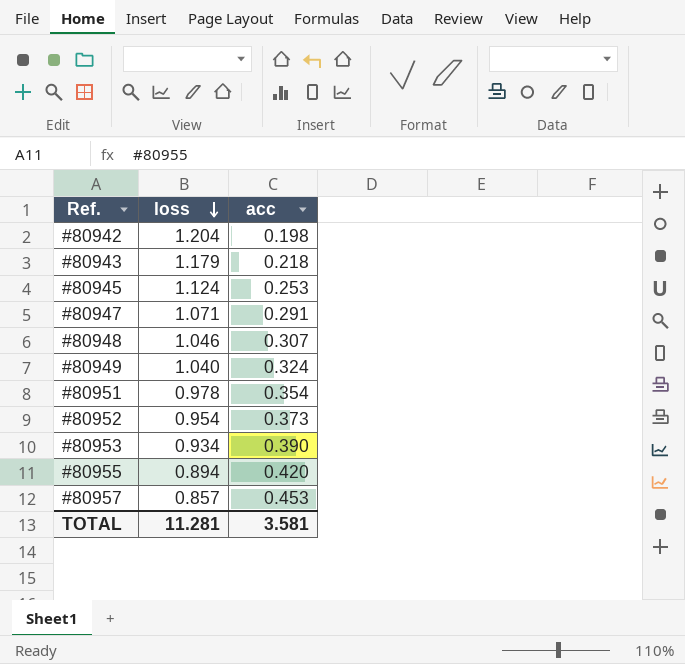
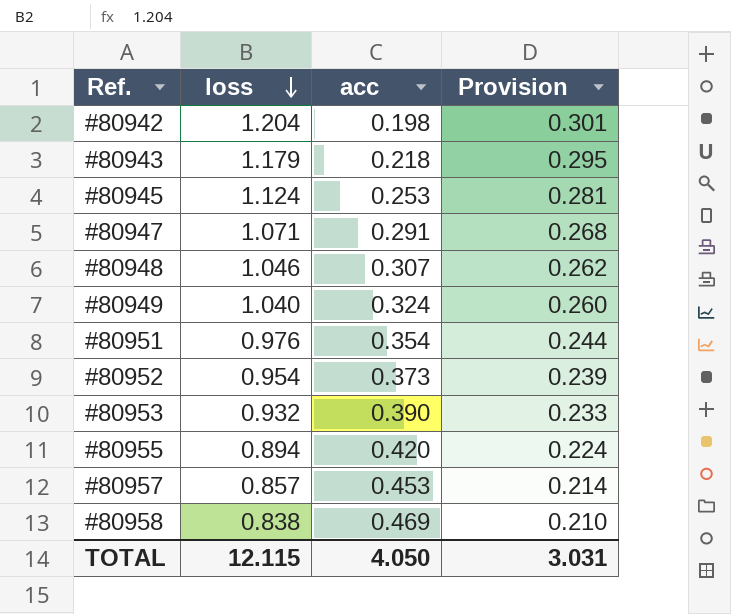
column Provision | formula: none -> [loss] * 0.25
#80951 | loss: 0.978 -> 0.976
#80953 | loss: 0.934 -> 0.932
row #80958: none -> 0.838 | 0.469 | 0.210
TOTAL | loss: 11.281 -> 12.115
TOTAL | acc: 3.581 -> 4.050

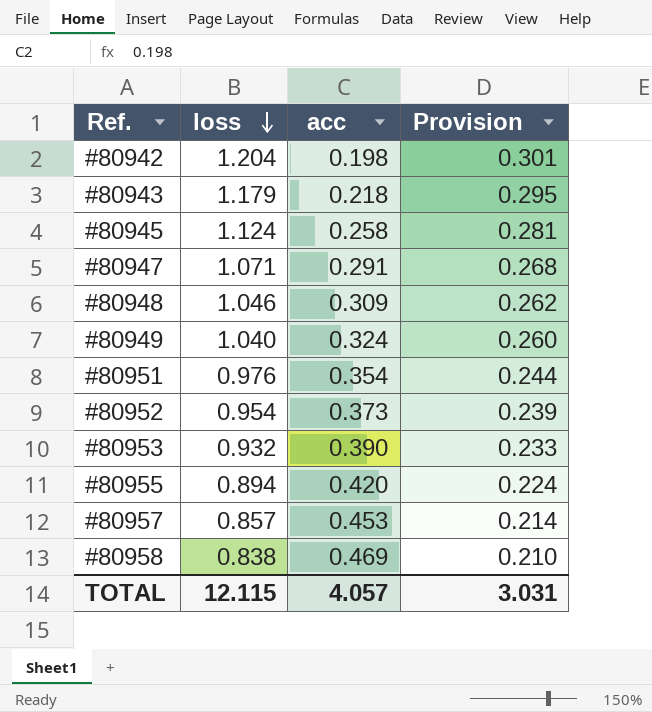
#80945 | acc: 0.253 -> 0.258
#80948 | acc: 0.307 -> 0.309
TOTAL | acc: 4.050 -> 4.057

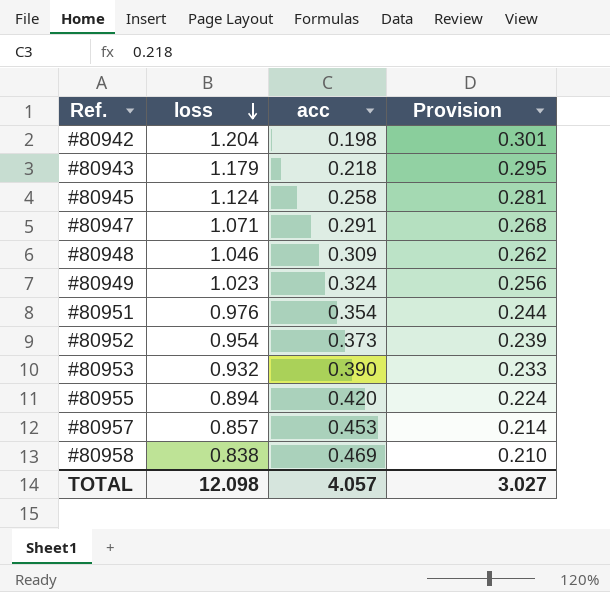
#80949 | loss: 1.040 -> 1.023
#80949 | Provision: 0.260 -> 0.256
TOTAL | loss: 12.115 -> 12.098
TOTAL | Provision: 3.031 -> 3.027

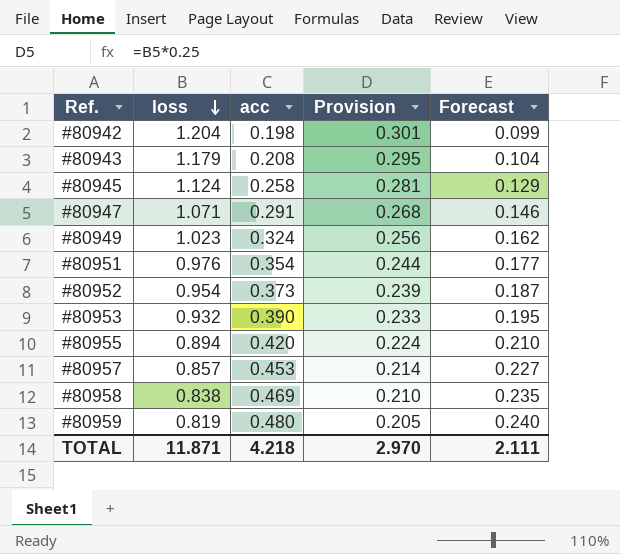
column Forecast | formula: none -> [acc] * 0.5
row #80948: 1.046 | 0.309 | 0.262 -> none
#80943 | acc: 0.218 -> 0.208
row #80959: none -> 0.819 | 0.480 | 0.205 | 0.240
TOTAL | loss: 12.098 -> 11.871
TOTAL | acc: 4.057 -> 4.218
TOTAL | Provision: 3.027 -> 2.970

